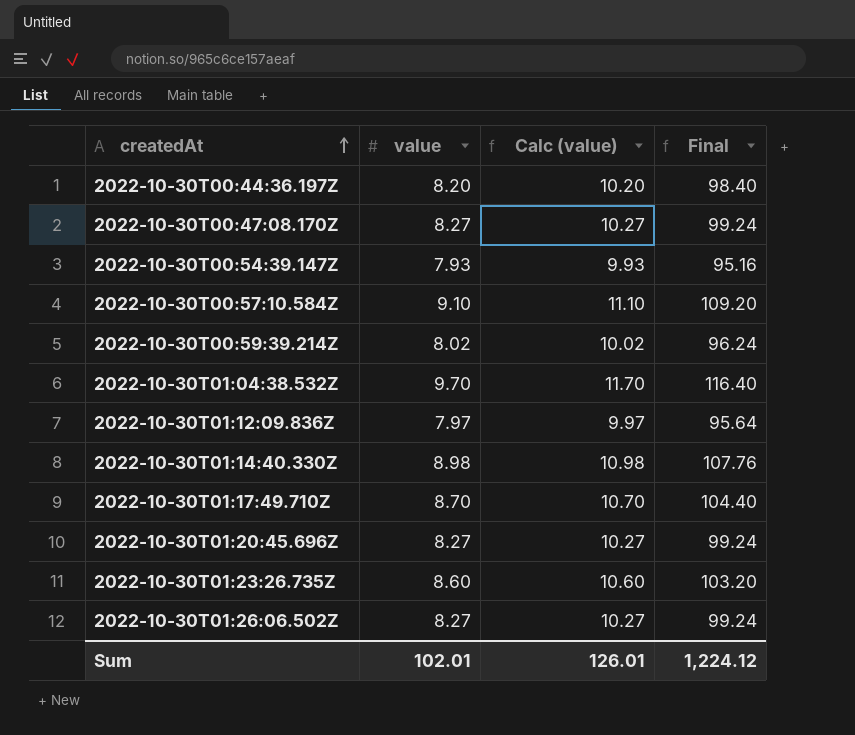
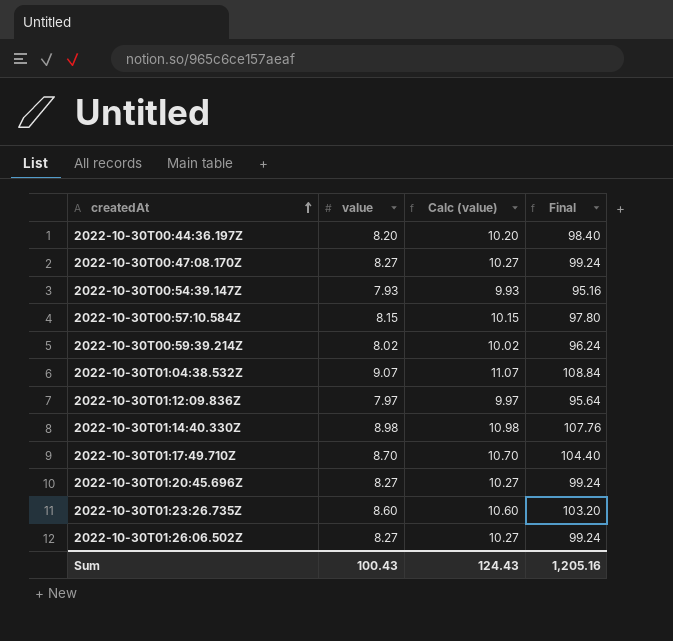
2022-10-30T00:57:10.584Z | value: 9.10 -> 8.15
2022-10-30T00:57:10.584Z | Calc (value): 11.10 -> 10.15
2022-10-30T00:57:10.584Z | Final: 109.20 -> 97.80
2022-10-30T01:04:38.532Z | value: 9.70 -> 9.07
2022-10-30T01:04:38.532Z | Calc (value): 11.70 -> 11.07
2022-10-30T01:04:38.532Z | Final: 116.40 -> 108.84
Sum | value: 102.01 -> 100.43
Sum | Calc (value): 126.01 -> 124.43
Sum | Final: 1,224.12 -> 1,205.16

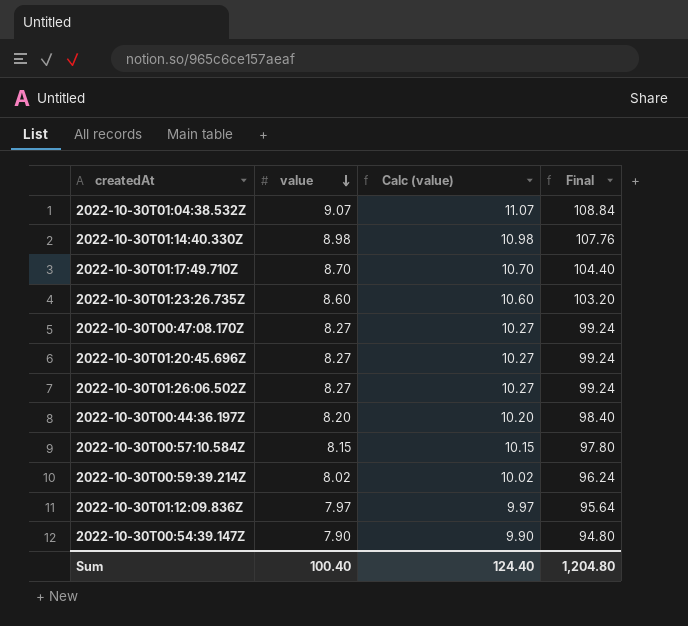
row order: createdAt ascending -> value descending
2022-10-30T00:54:39.147Z | value: 7.93 -> 7.90
2022-10-30T00:54:39.147Z | Calc (value): 9.93 -> 9.90
2022-10-30T00:54:39.147Z | Final: 95.16 -> 94.80
Sum | value: 100.43 -> 100.40
Sum | Calc (value): 124.43 -> 124.40
Sum | Final: 1,205.16 -> 1,204.80

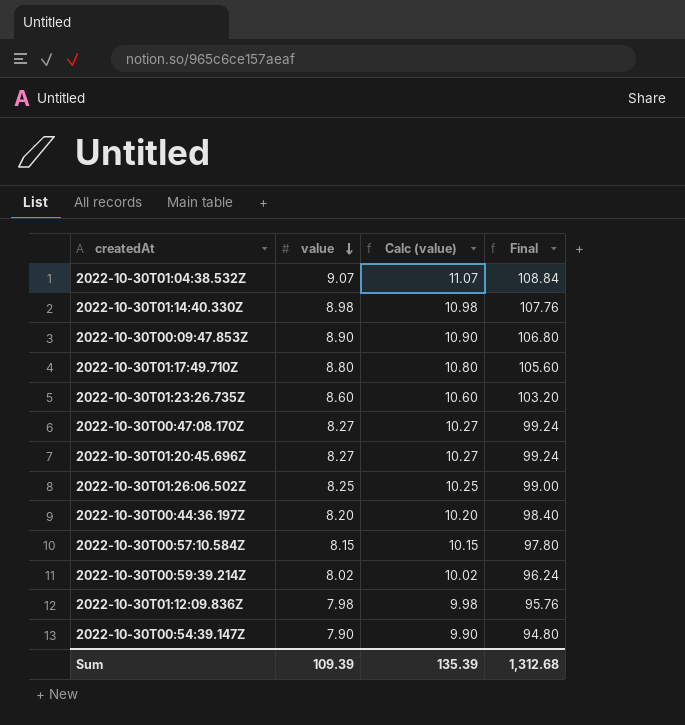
row 2022-10-30T00:09:47.853Z: none -> 8.90 | 10.90 | 106.80
2022-10-30T01:17:49.710Z | value: 8.70 -> 8.80
2022-10-30T01:17:49.710Z | Calc (value): 10.70 -> 10.80
2022-10-30T01:17:49.710Z | Final: 104.40 -> 105.60
2022-10-30T01:26:06.502Z | value: 8.27 -> 8.25
2022-10-30T01:26:06.502Z | Calc (value): 10.27 -> 10.25
2022-10-30T01:26:06.502Z | Final: 99.24 -> 99.00
2022-10-30T01:12:09.836Z | value: 7.97 -> 7.98
2022-10-30T01:12:09.836Z | Calc (value): 9.97 -> 9.98
2022-10-30T01:12:09.836Z | Final: 95.64 -> 95.76
Sum | value: 100.40 -> 109.39
Sum | Calc (value): 124.40 -> 135.39
Sum | Final: 1,204.80 -> 1,312.68

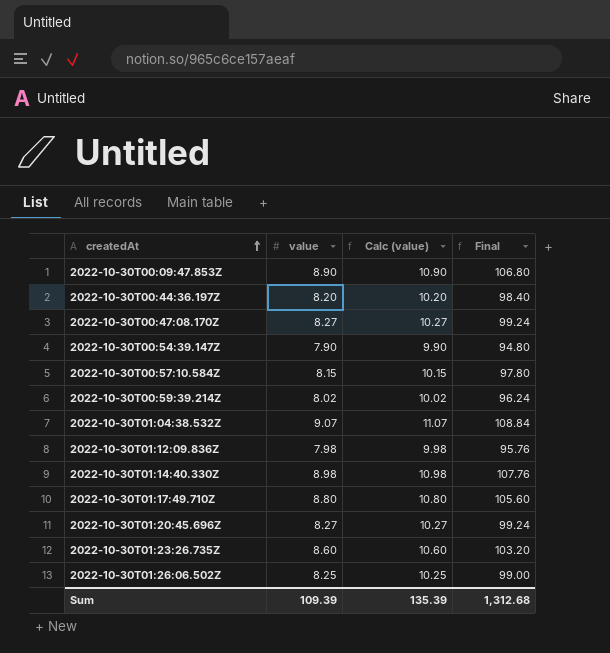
row order: value descending -> createdAt ascending

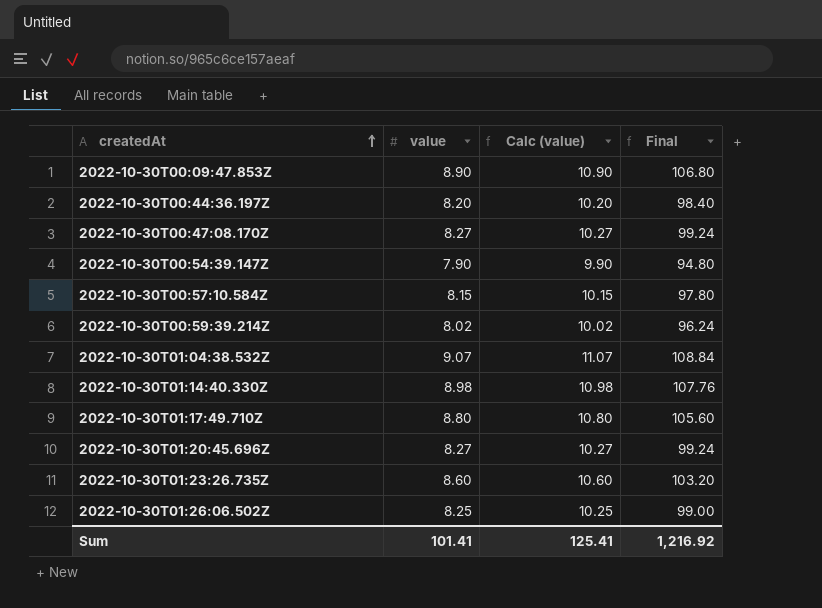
row 2022-10-30T01:12:09.836Z: 7.98 | 9.98 | 95.76 -> none
Sum | value: 109.39 -> 101.41
Sum | Calc (value): 135.39 -> 125.41
Sum | Final: 1,312.68 -> 1,216.92

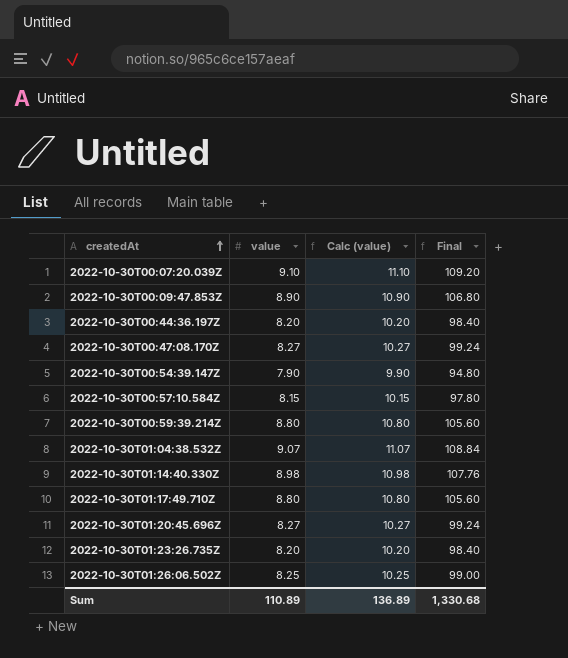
row 2022-10-30T00:07:20.039Z: none -> 9.10 | 11.10 | 109.20
2022-10-30T00:59:39.214Z | value: 8.02 -> 8.80
2022-10-30T00:59:39.214Z | Calc (value): 10.02 -> 10.80
2022-10-30T00:59:39.214Z | Final: 96.24 -> 105.60
2022-10-30T01:23:26.735Z | value: 8.60 -> 8.20
2022-10-30T01:23:26.735Z | Calc (value): 10.60 -> 10.20
2022-10-30T01:23:26.735Z | Final: 103.20 -> 98.40
Sum | value: 101.41 -> 110.89
Sum | Calc (value): 125.41 -> 136.89
Sum | Final: 1,216.92 -> 1,330.68

